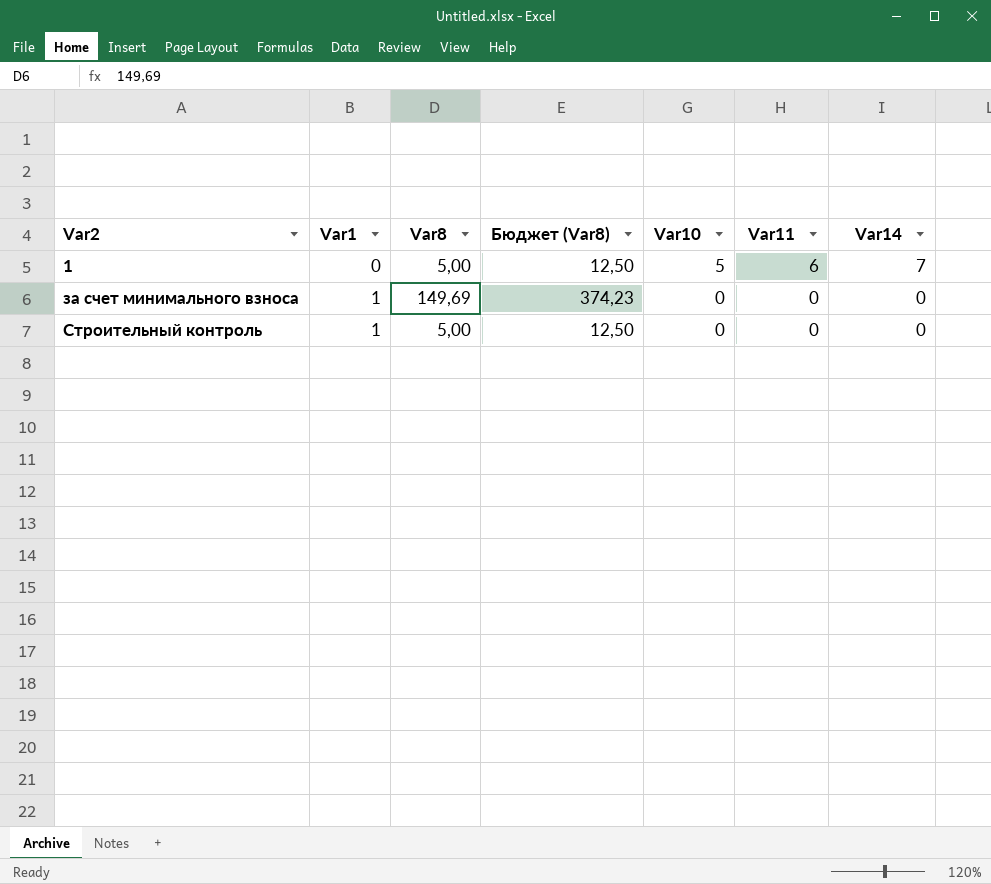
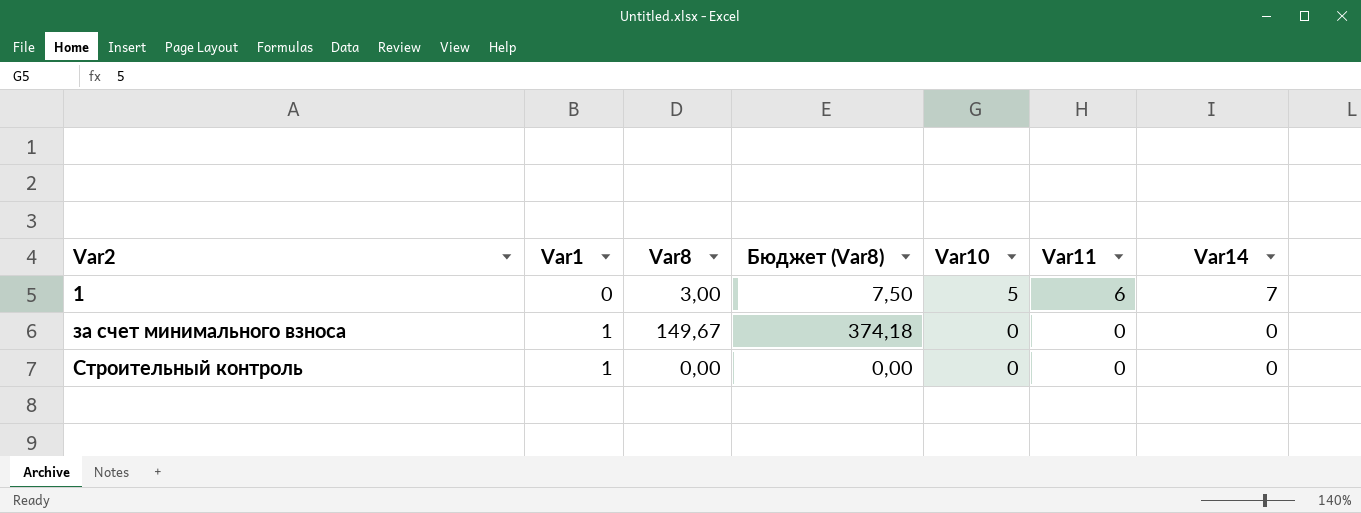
1 | Var8: 5,00 -> 3,00
1 | Бюджет (Var8): 12,50 -> 7,50
за счет минимального взноса | Var8: 149,69 -> 149,67
за счет минимального взноса | Бюджет (Var8): 374,23 -> 374,18
Строительный контроль | Var8: 5,00 -> 0,00
Строительный контроль | Бюджет (Var8): 12,50 -> 0,00

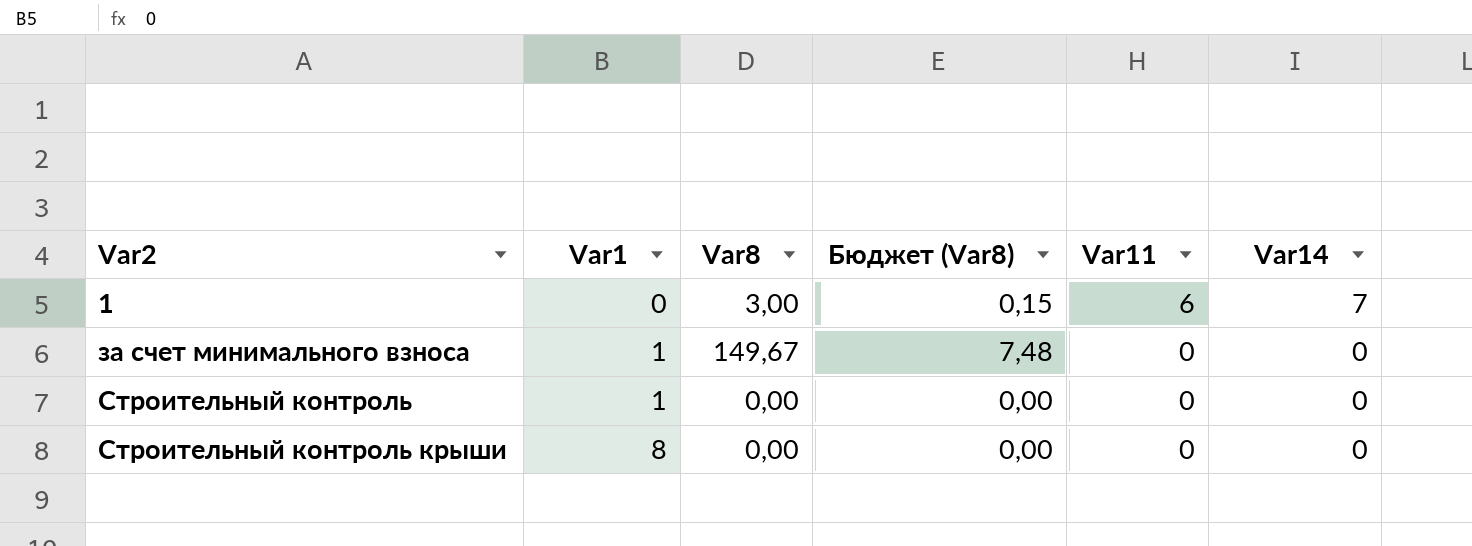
column Var10 | position: 5 -> none
column Бюджет (Var8) | formula: [Var8] * 2,5 -> [Var8] * 0,05
row Строительный контроль крыши: none -> 8 | 0,00 | 0,00 | 0 | 0

